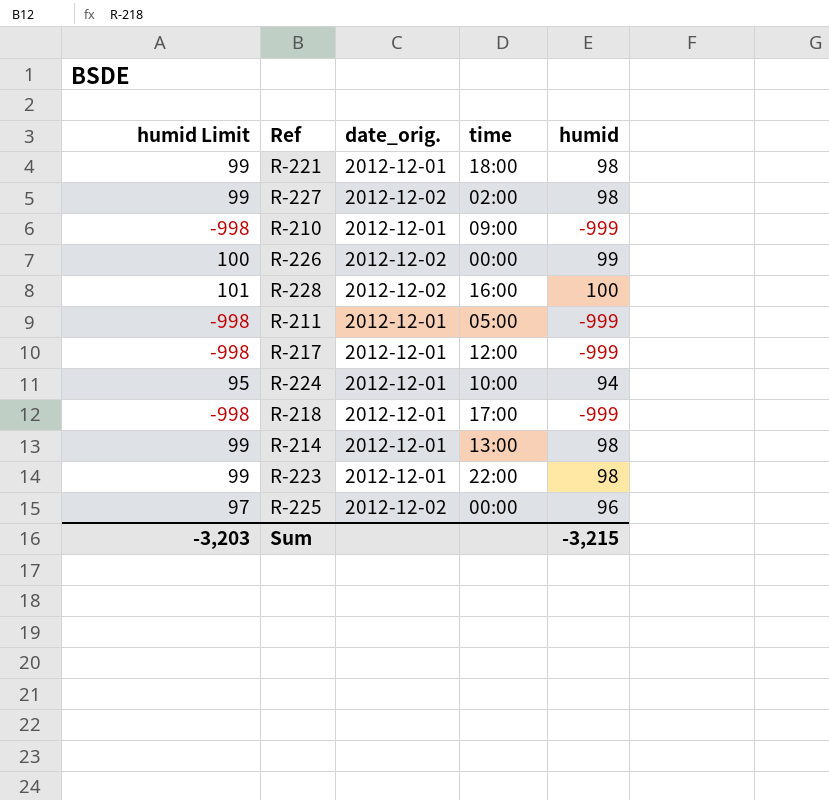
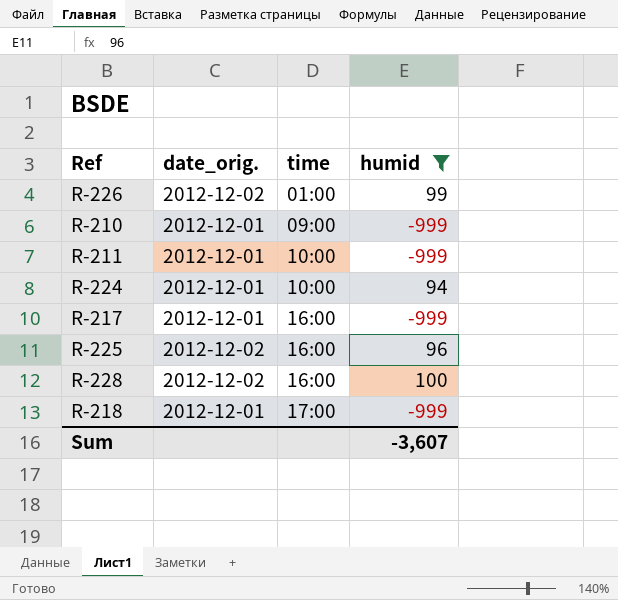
filter: none -> humid != 98
row order: none -> time ascending
column humid Limit | formula: [humid] + 1 -> none
R-226 | time: 00:00 -> 01:00
R-211 | time: 05:00 -> 10:00
R-217 | time: 12:00 -> 16:00
R-225 | time: 00:00 -> 16:00
Sum | humid: -3,215 -> -3,607

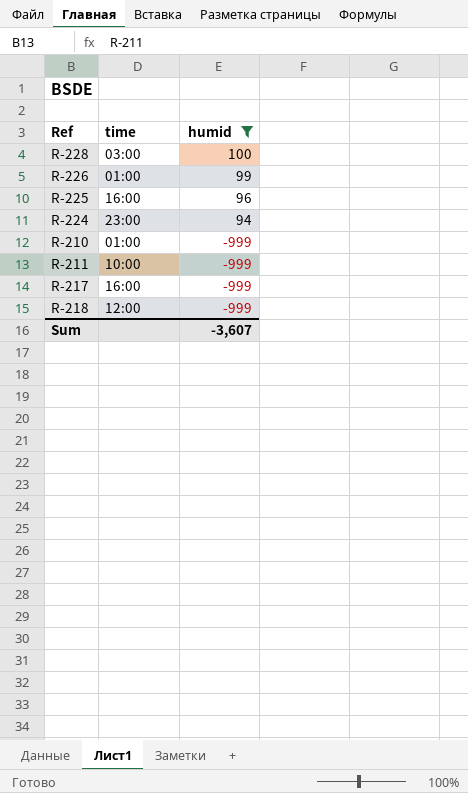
row order: time ascending -> humid descending
column date_orig. | position: 2 -> none
R-228 | time: 16:00 -> 03:00
R-224 | time: 10:00 -> 23:00
R-210 | time: 09:00 -> 01:00
R-218 | time: 17:00 -> 12:00

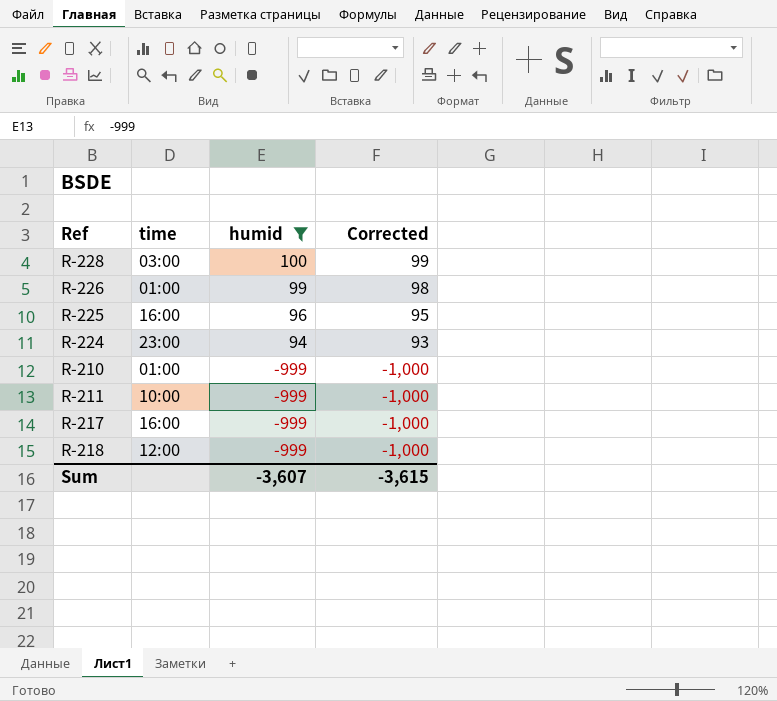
column Corrected | formula: none -> [humid] - 1

